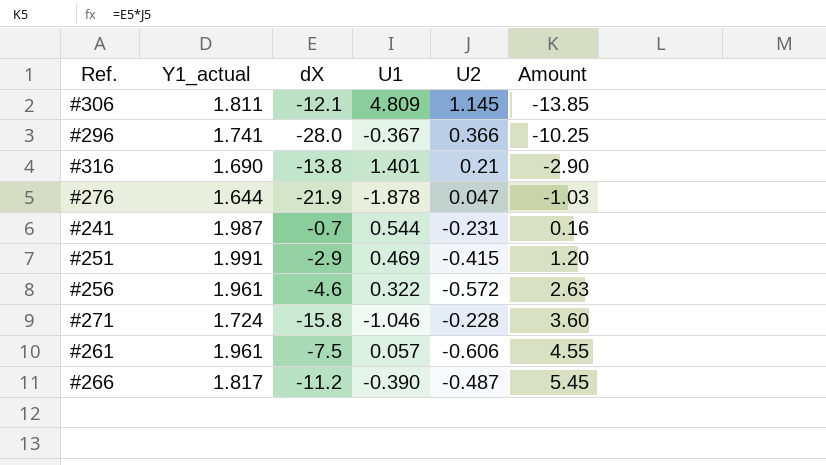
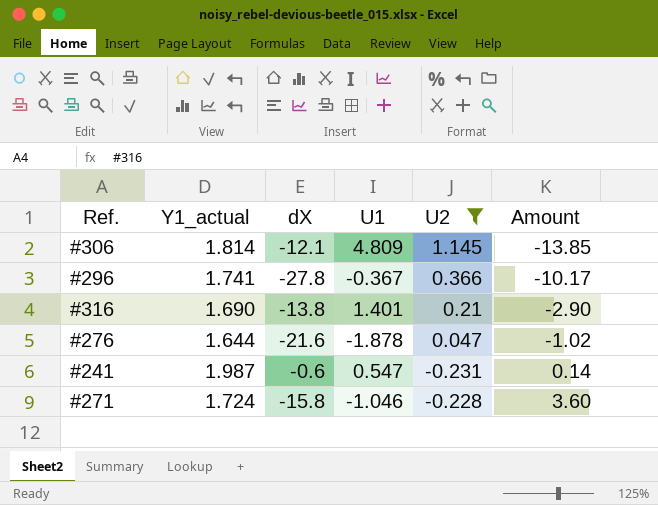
filter: none -> U2 >= -0.231
#306 | Y1_actual: 1.811 -> 1.814
#296 | dX: -28.0 -> -27.8
#296 | Amount: -10.25 -> -10.17
#276 | dX: -21.9 -> -21.6
#276 | Amount: -1.03 -> -1.02
#241 | dX: -0.7 -> -0.6
#241 | U1: 0.544 -> 0.547
#241 | Amount: 0.16 -> 0.14

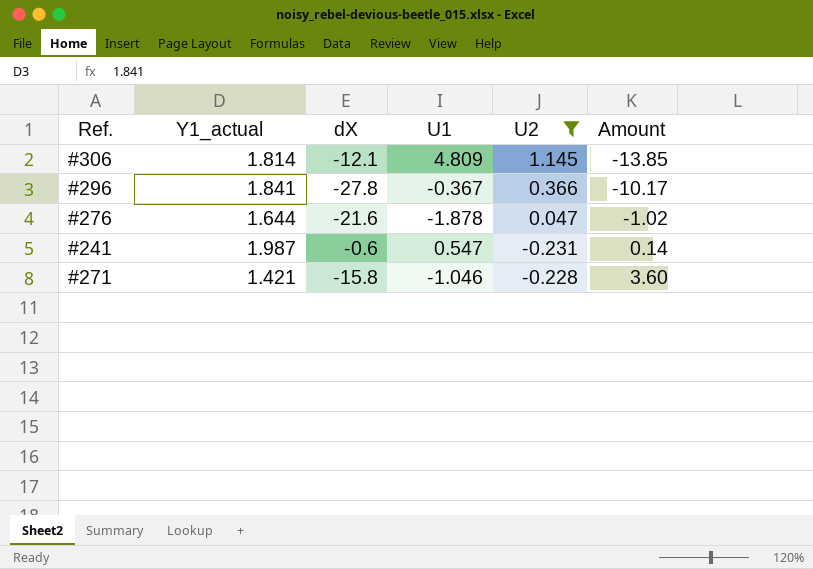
row #316: 1.690 | -13.8 | 1.401 | 0.21 | -2.90 -> none
#296 | Y1_actual: 1.741 -> 1.841
#271 | Y1_actual: 1.724 -> 1.421

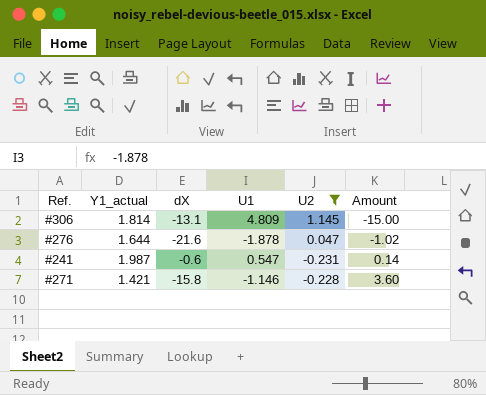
row #296: 1.841 | -27.8 | -0.367 | 0.366 | -10.17 -> none
#306 | dX: -12.1 -> -13.1
#306 | Amount: -13.85 -> -15.00
#271 | U1: -1.046 -> -1.146

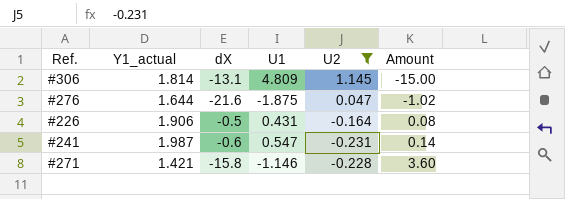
#276 | U1: -1.878 -> -1.875
row #226: none -> 1.906 | -0.5 | 0.431 | -0.164 | 0.08

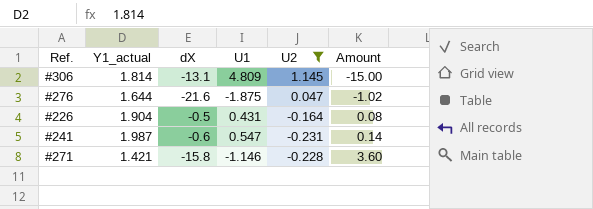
#226 | Y1_actual: 1.906 -> 1.904

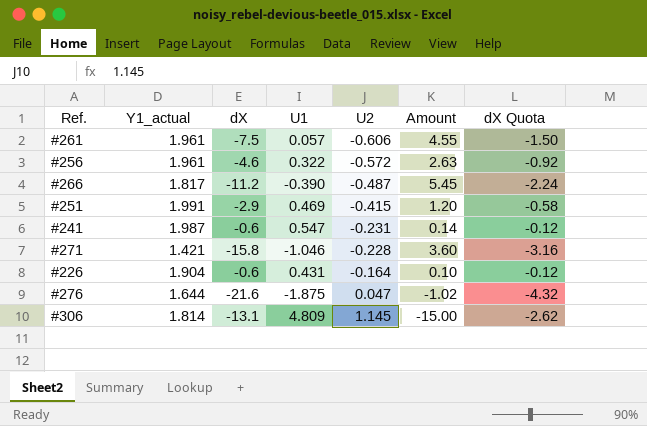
filter: U2 >= -0.231 -> none
row order: Amount ascending -> U2 ascending
column dX Quota | formula: none -> [dX] * 0.2
#271 | U1: -1.146 -> -1.046
#226 | dX: -0.5 -> -0.6
#226 | Amount: 0.08 -> 0.10

